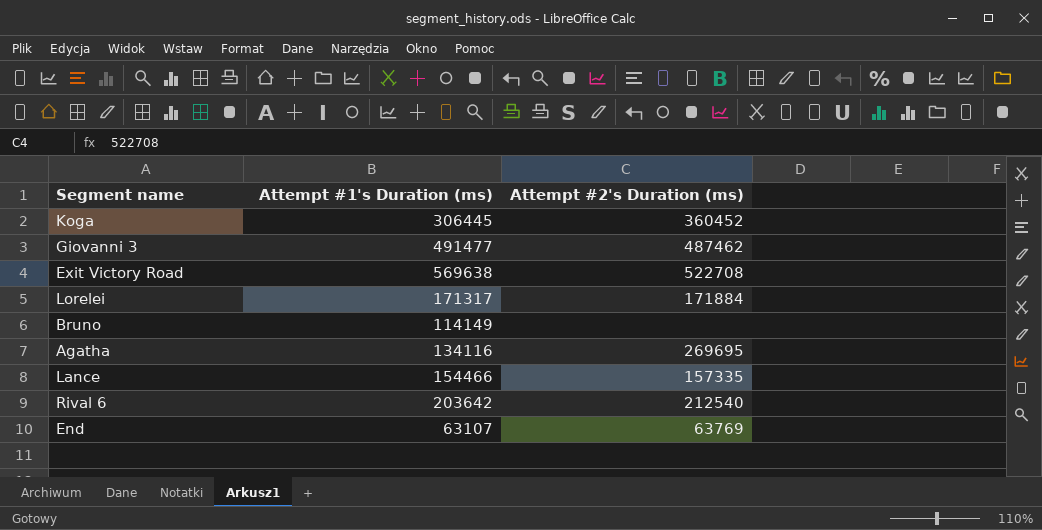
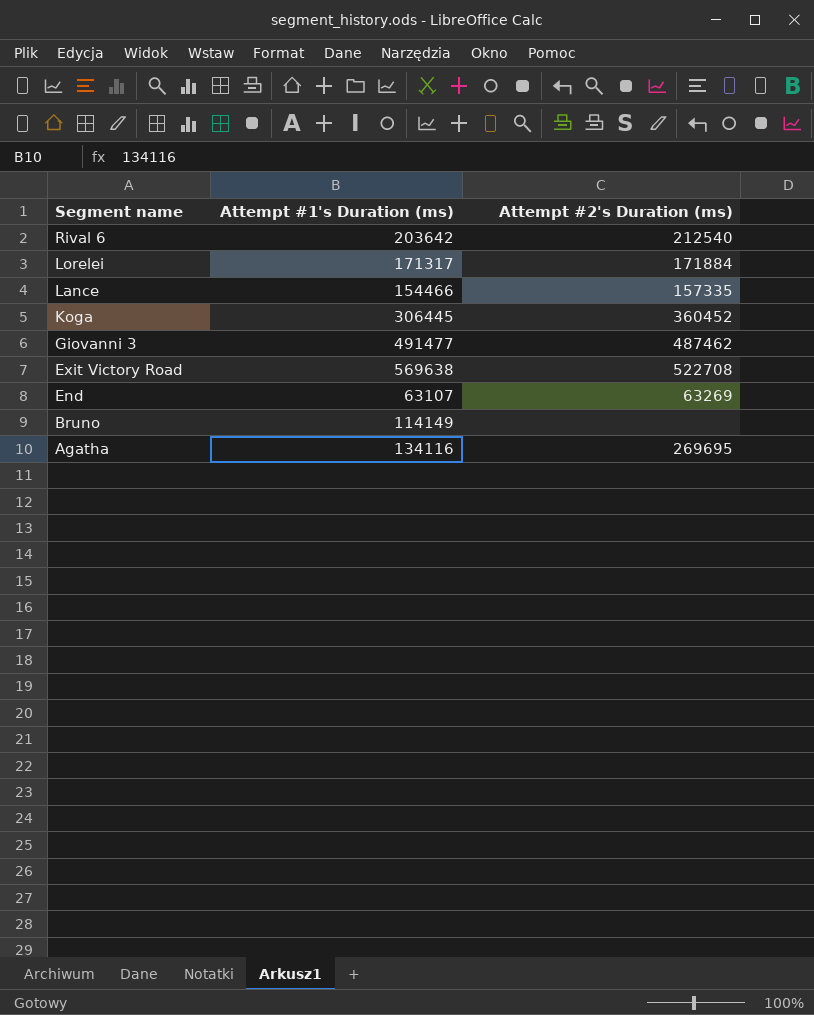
row order: none -> Segment name descending
End | Attempt #2's Duration (ms): 63769 -> 63269

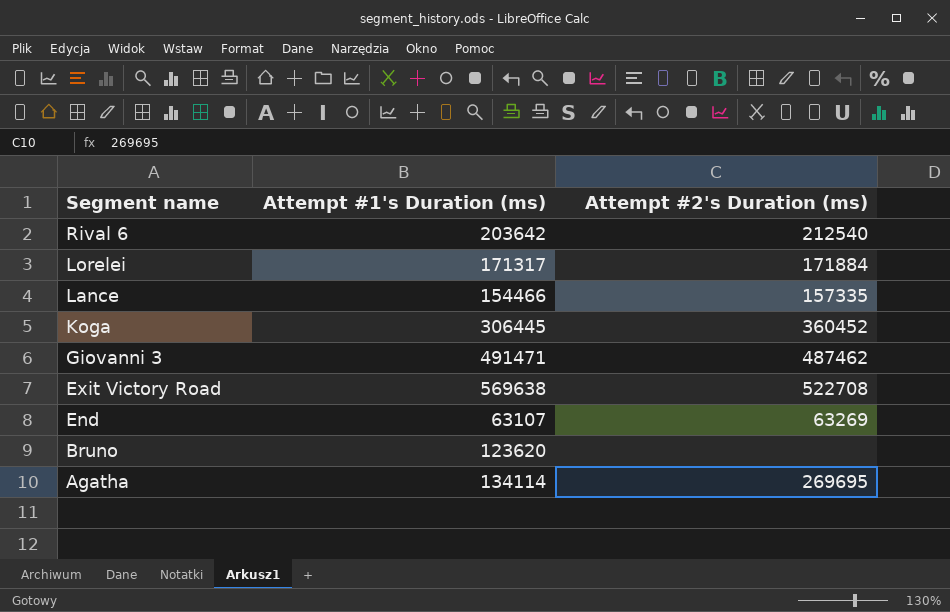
Giovanni 3 | Attempt #1's Duration (ms): 491477 -> 491471
Bruno | Attempt #1's Duration (ms): 114149 -> 123620
Agatha | Attempt #1's Duration (ms): 134116 -> 134114

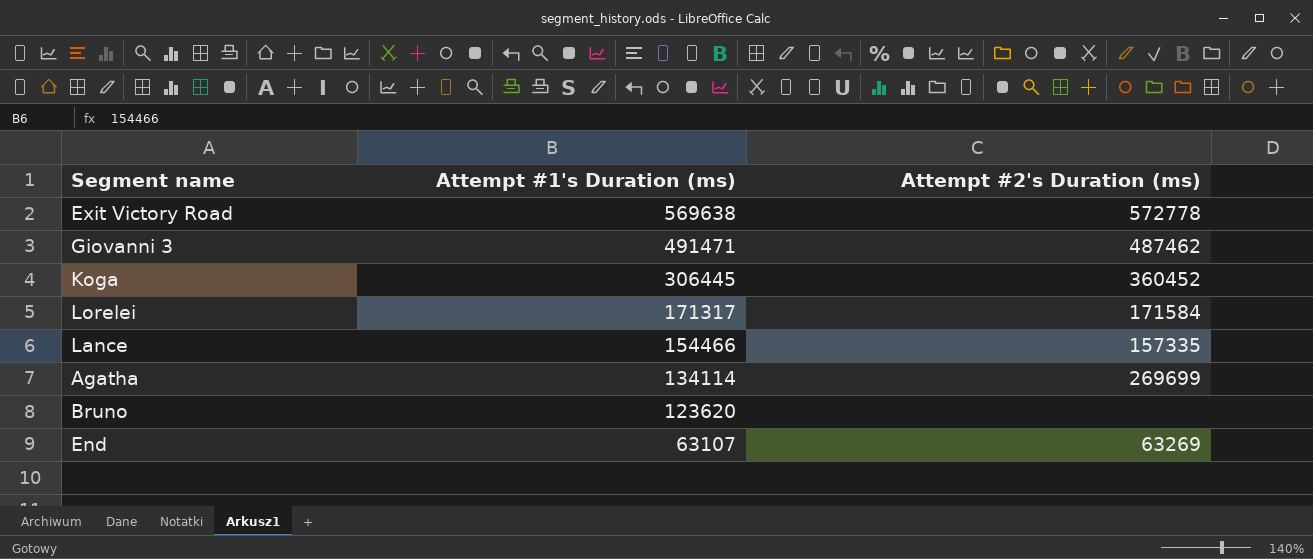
row order: Segment name descending -> Attempt #1's Duration (ms) descending
row Rival 6: 203642 | 212540 -> none
Exit Victory Road | Attempt #2's Duration (ms): 522708 -> 572778
Lorelei | Attempt #2's Duration (ms): 171884 -> 171584
Agatha | Attempt #2's Duration (ms): 269695 -> 269699

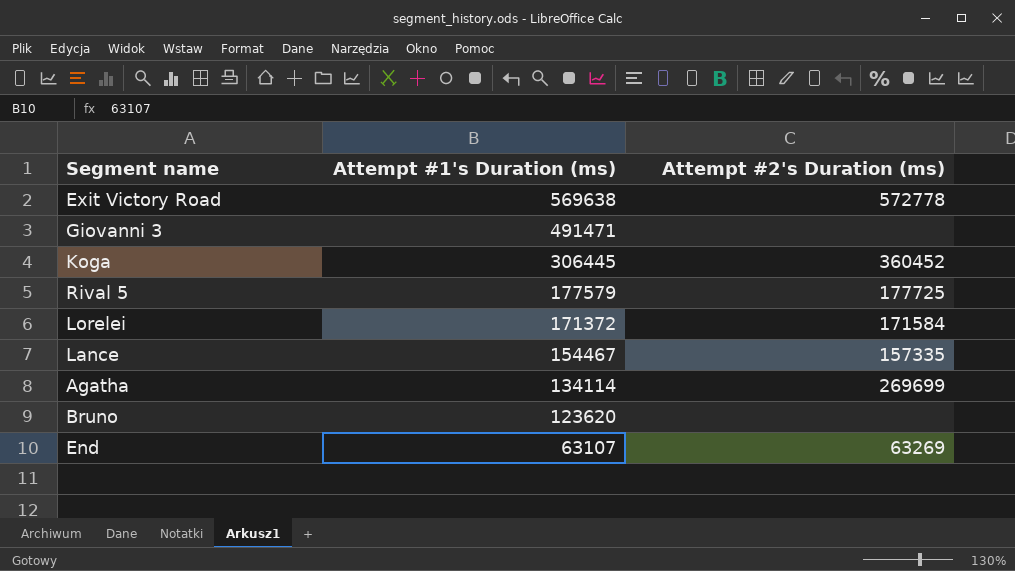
Giovanni 3 | Attempt #2's Duration (ms): 487462 -> none
row Rival 5: none -> 177579 | 177725
Lorelei | Attempt #1's Duration (ms): 171317 -> 171372
Lance | Attempt #1's Duration (ms): 154466 -> 154467

